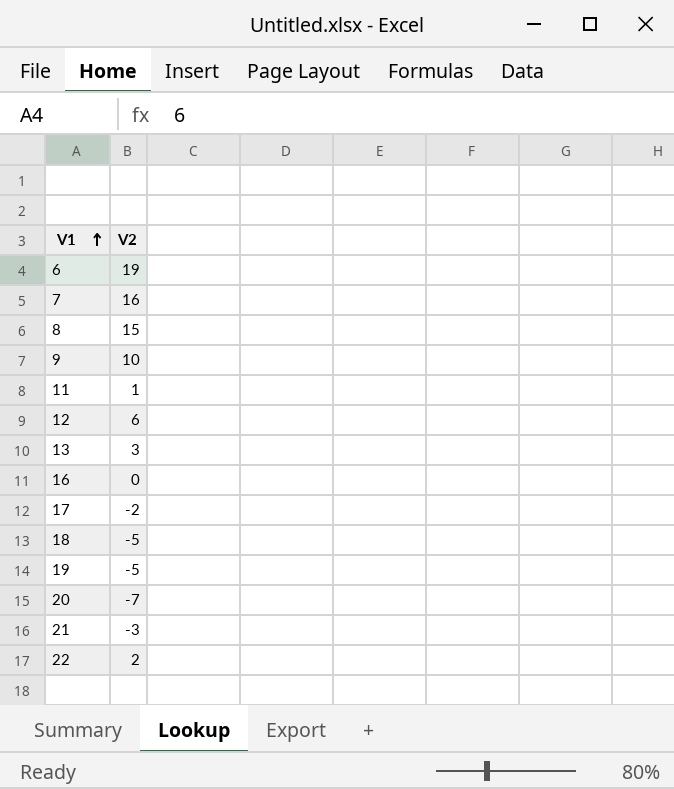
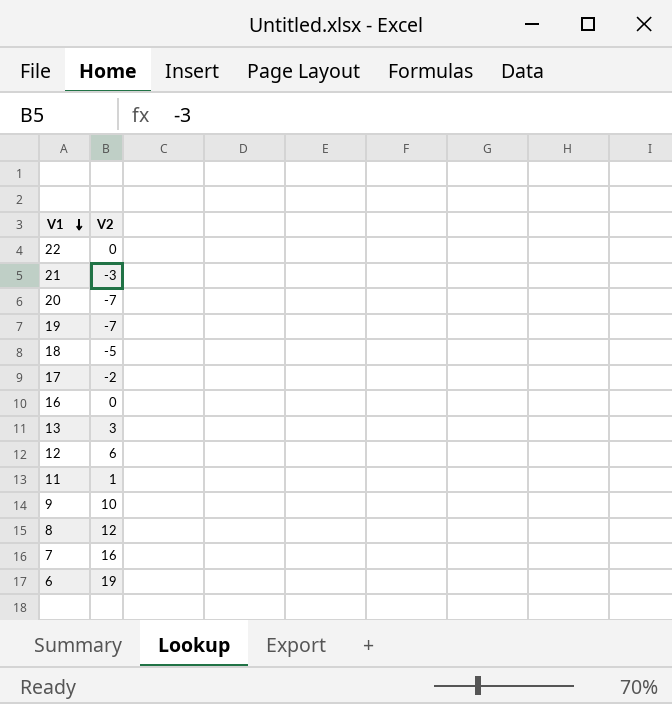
row order: V1 ascending -> V1 descending
22 | V2: 2 -> 0
19 | V2: -5 -> -7
8 | V2: 15 -> 12

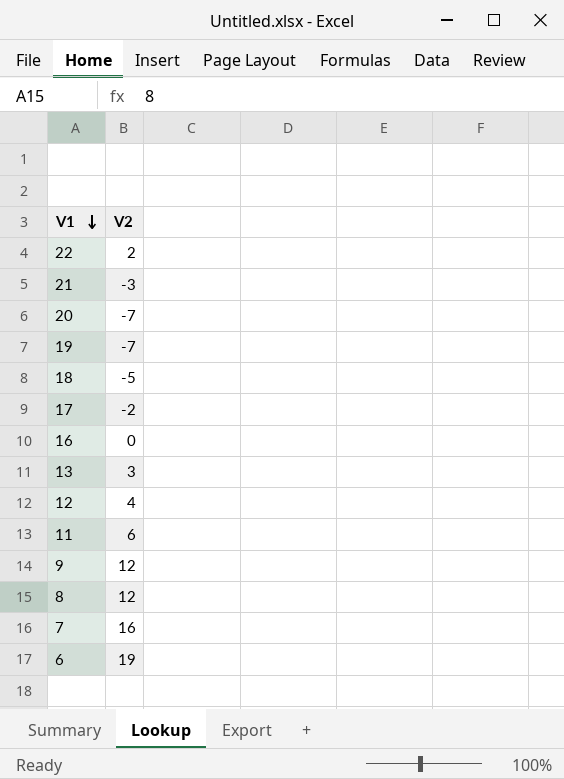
22 | V2: 0 -> 2
12 | V2: 6 -> 4
11 | V2: 1 -> 6
9 | V2: 10 -> 12

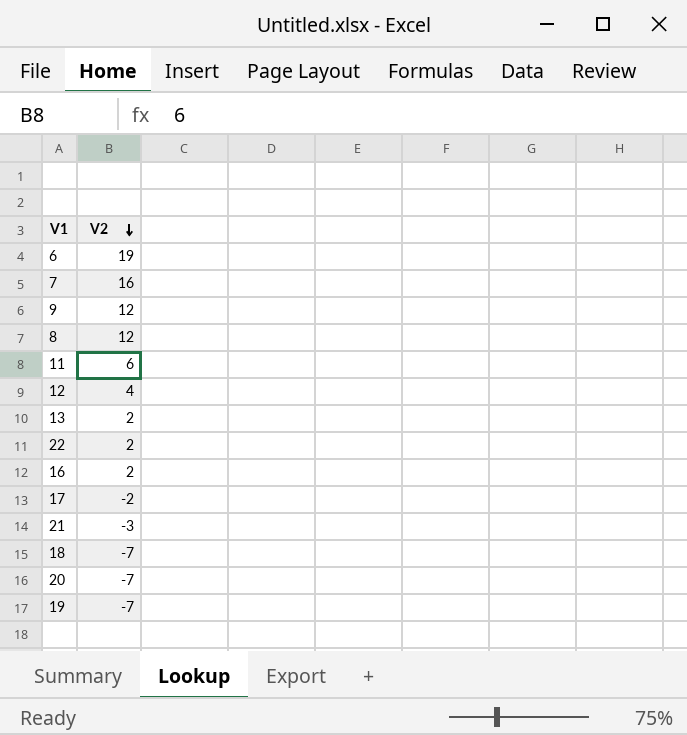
row order: V1 descending -> V2 descending
13 | V2: 3 -> 2
16 | V2: 0 -> 2
18 | V2: -5 -> -7

